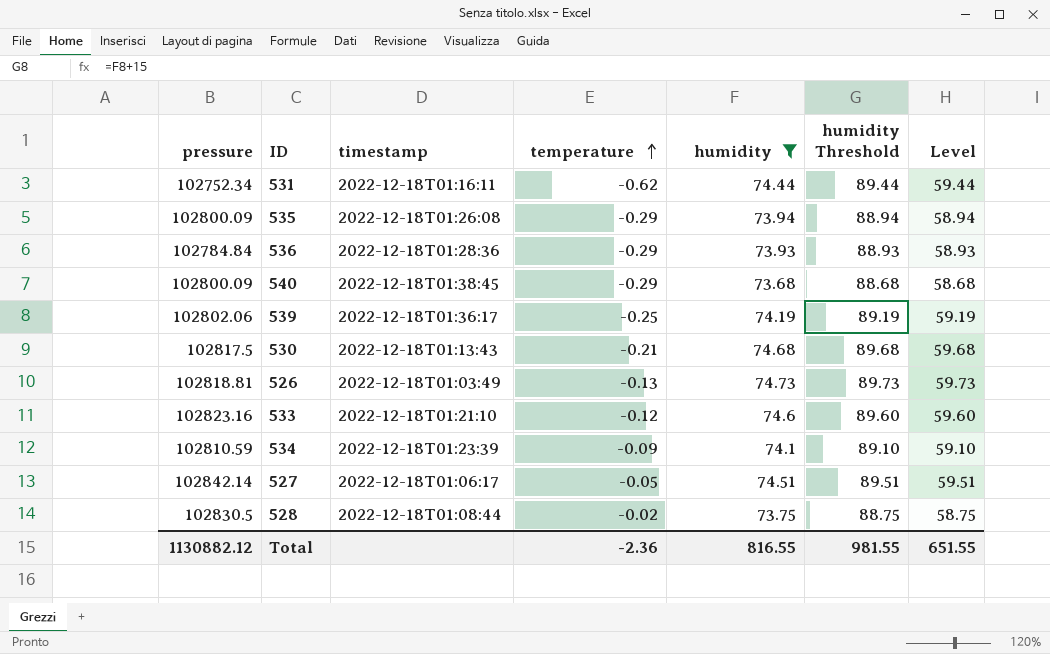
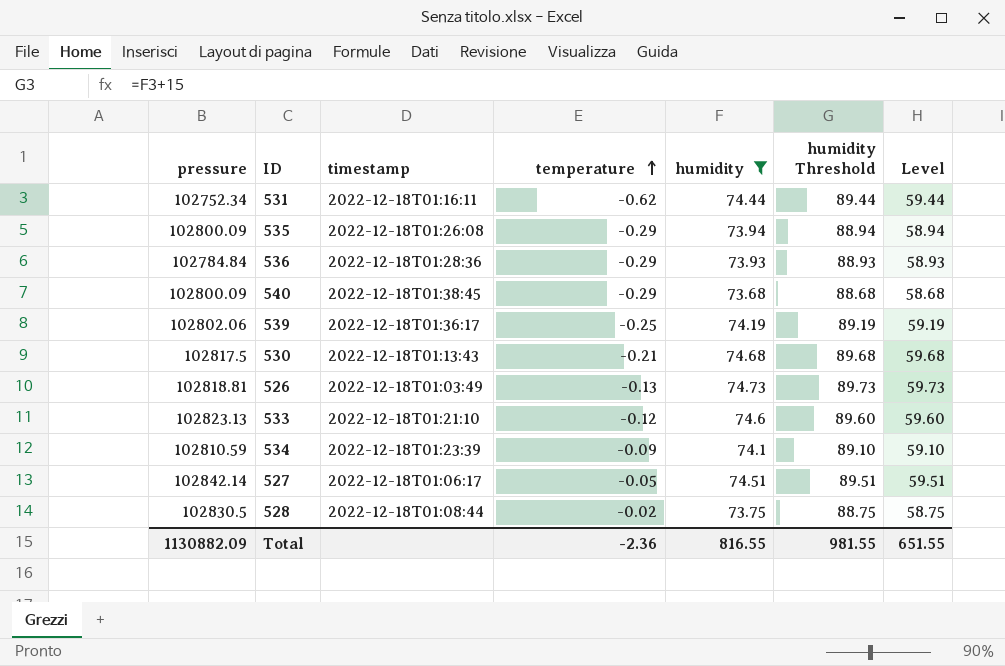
533 | pressure: 102823.16 -> 102823.13
Total | pressure: 1130882.12 -> 1130882.09

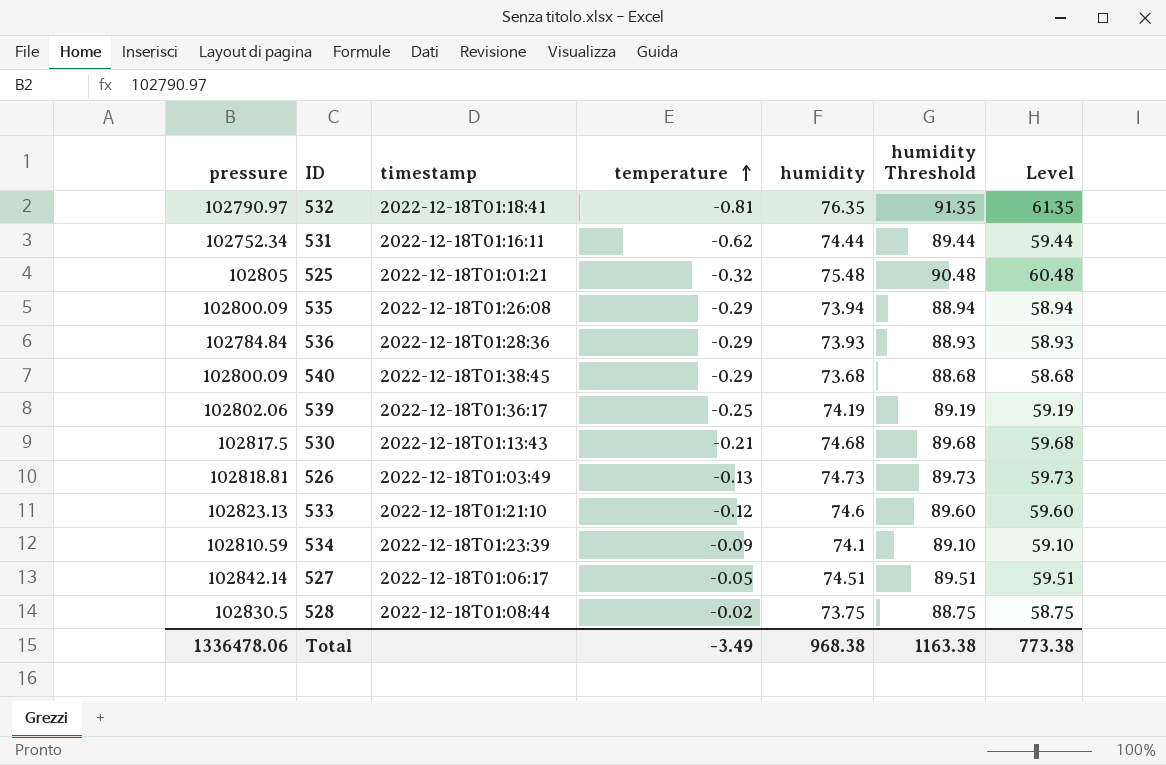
filter: humidity <= 74.73 -> none
Total | pressure: 1130882.09 -> 1336478.06
Total | temperature: -2.36 -> -3.49
Total | humidity: 816.55 -> 968.38
Total | humidity Threshold: 981.55 -> 1163.38
Total | Level: 651.55 -> 773.38

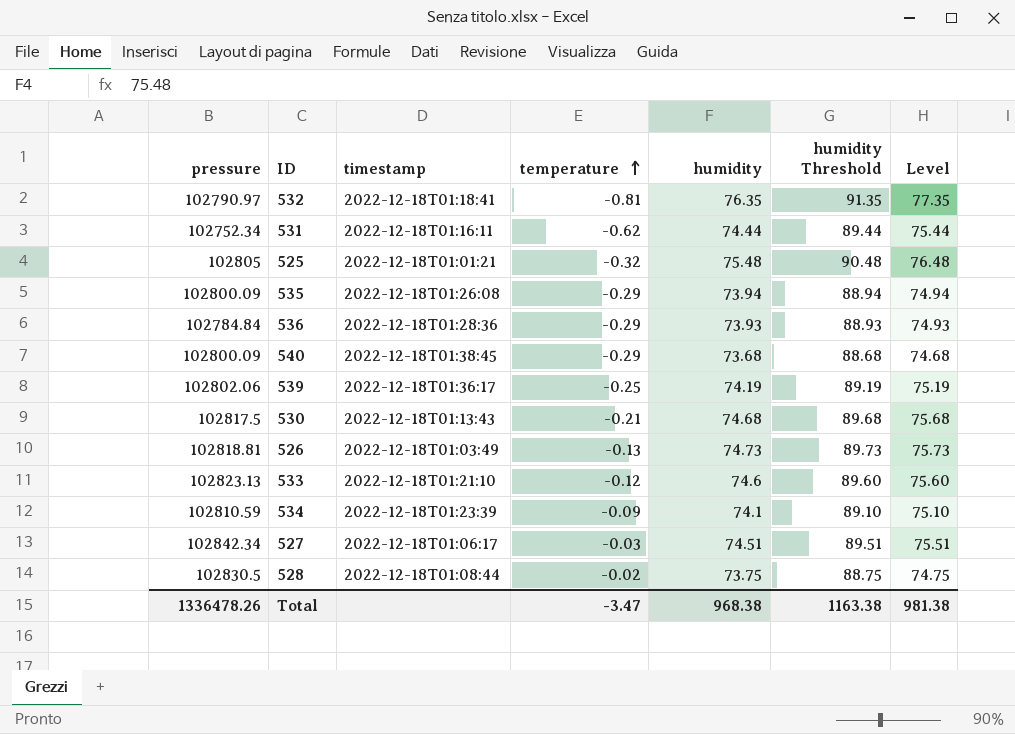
column Level | formula: [humidity] - 15 -> [humidity] + 1
527 | pressure: 102842.14 -> 102842.34
527 | temperature: -0.05 -> -0.03
Total | pressure: 1336478.06 -> 1336478.26
Total | temperature: -3.49 -> -3.47
Total | Level: 773.38 -> 981.38

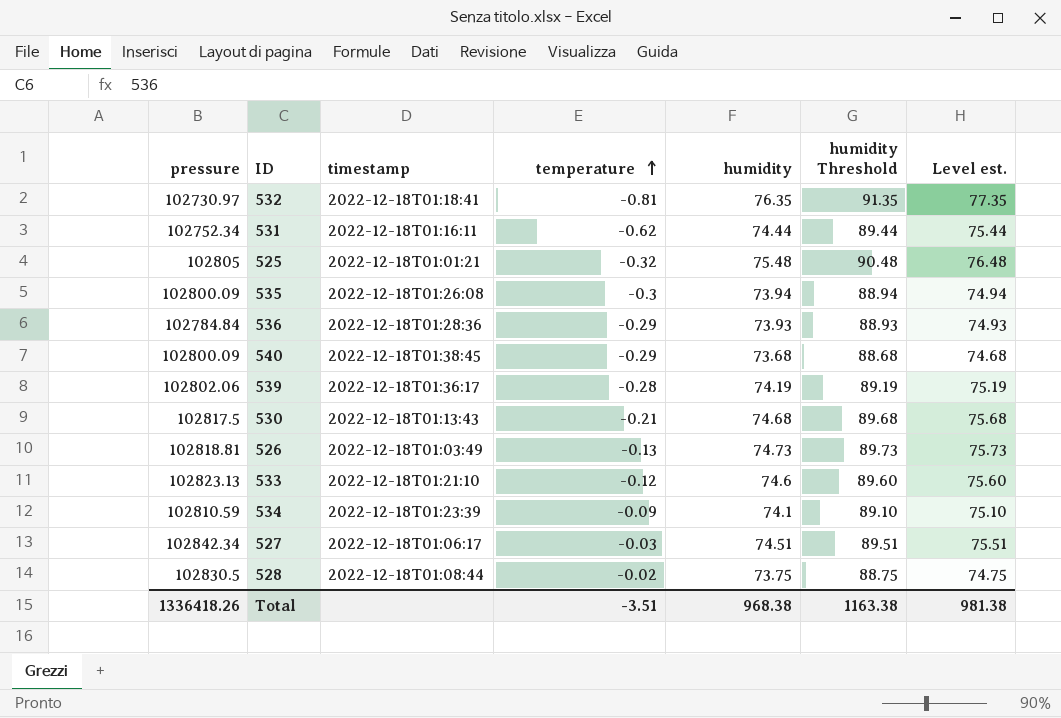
column name: Level -> Level est.
532 | pressure: 102790.97 -> 102730.97
535 | temperature: -0.29 -> -0.3
539 | temperature: -0.25 -> -0.28
Total | pressure: 1336478.26 -> 1336418.26
Total | temperature: -3.47 -> -3.51

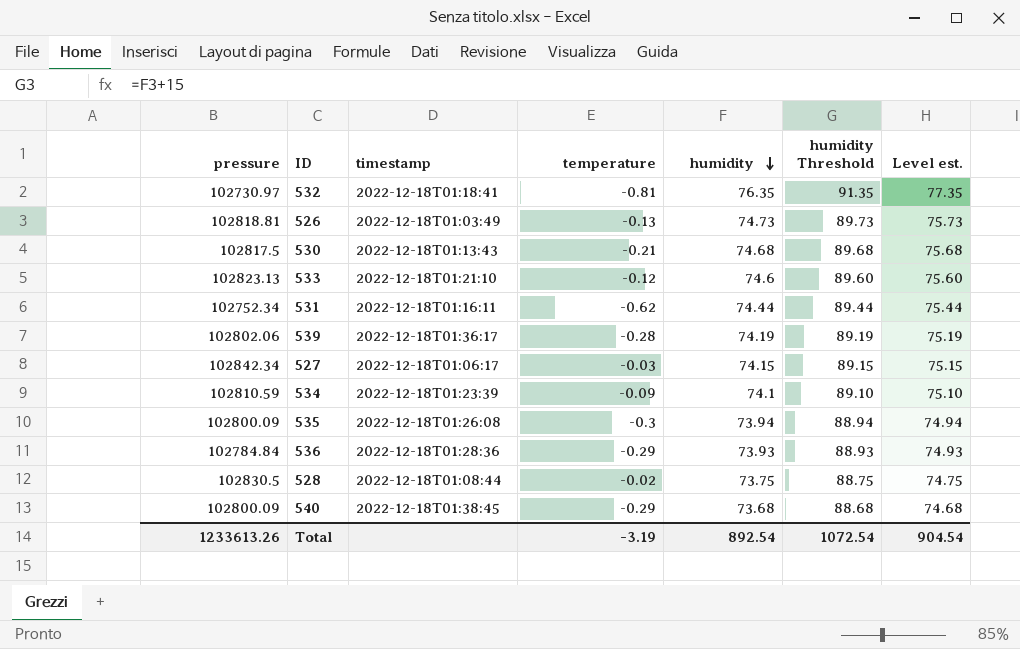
row order: temperature ascending -> humidity descending
row 525: 102805 | 2022-12-18T01:01:21 | -0.32 | 75.48 | 90.48 | 76.48 -> none
527 | humidity: 74.51 -> 74.15
527 | humidity Threshold: 89.51 -> 89.15
527 | Level est.: 75.51 -> 75.15
Total | pressure: 1336418.26 -> 1233613.26
Total | temperature: -3.51 -> -3.19
Total | humidity: 968.38 -> 892.54
Total | humidity Threshold: 1163.38 -> 1072.54
Total | Level est.: 981.38 -> 904.54

